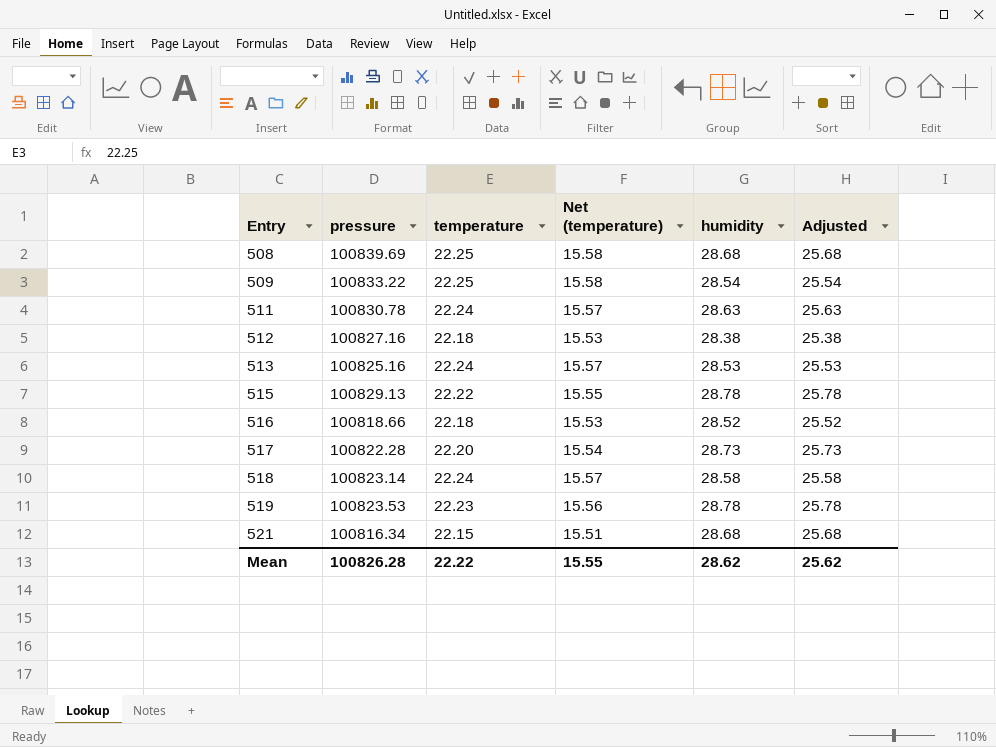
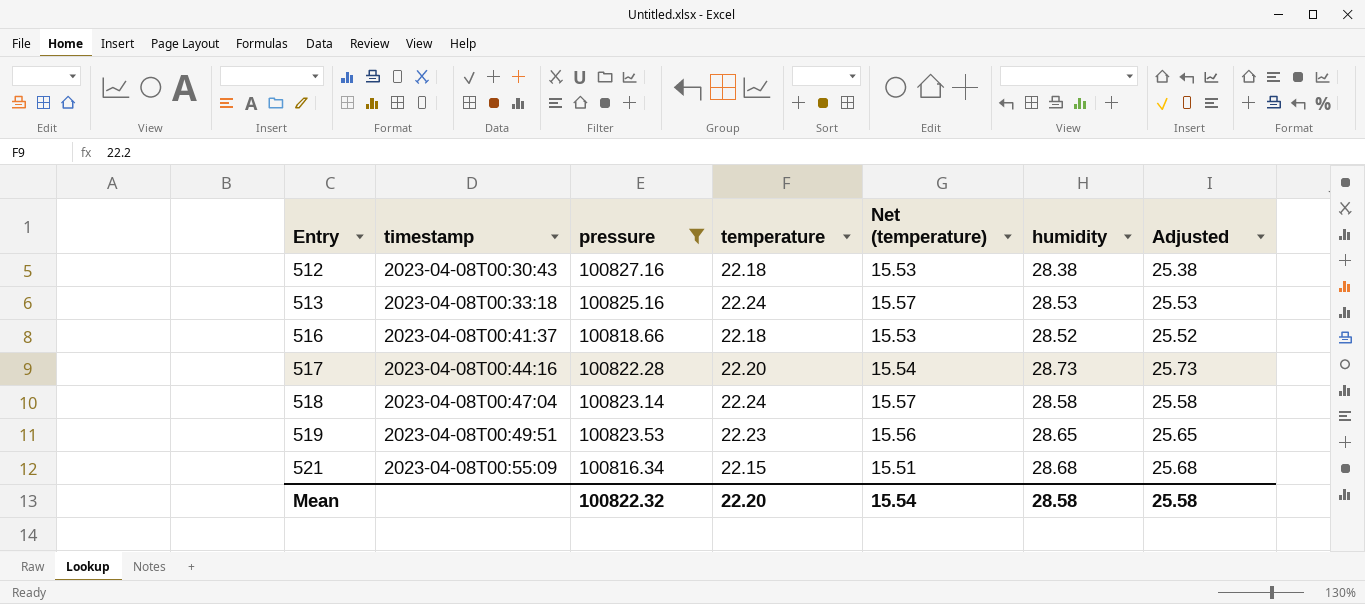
filter: none -> pressure <= 100827.16
column timestamp | position: none -> 2
519 | humidity: 28.78 -> 28.65
519 | Adjusted: 25.78 -> 25.65
Mean | pressure: 100826.28 -> 100822.32
Mean | temperature: 22.22 -> 22.20
Mean | Net (temperature): 15.55 -> 15.54
Mean | humidity: 28.62 -> 28.58
Mean | Adjusted: 25.62 -> 25.58

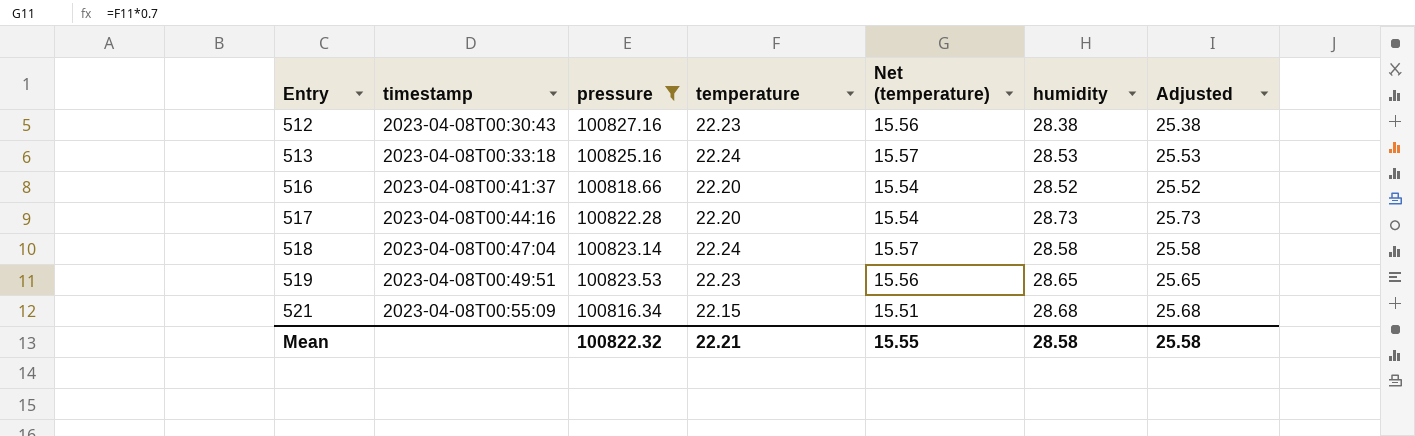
512 | temperature: 22.18 -> 22.23
512 | Net (temperature): 15.53 -> 15.56
516 | temperature: 22.18 -> 22.20
516 | Net (temperature): 15.53 -> 15.54
Mean | temperature: 22.20 -> 22.21
Mean | Net (temperature): 15.54 -> 15.55

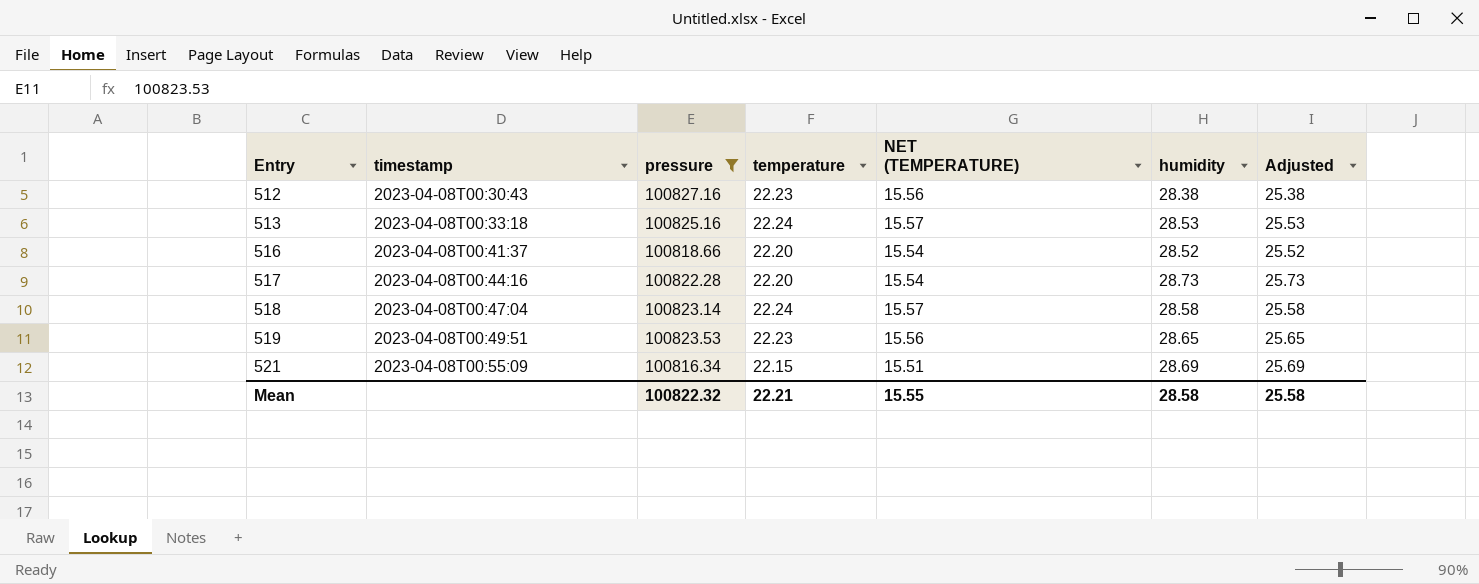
column name: Net (temperature) -> NET (TEMPERATURE)
521 | humidity: 28.68 -> 28.69
521 | Adjusted: 25.68 -> 25.69

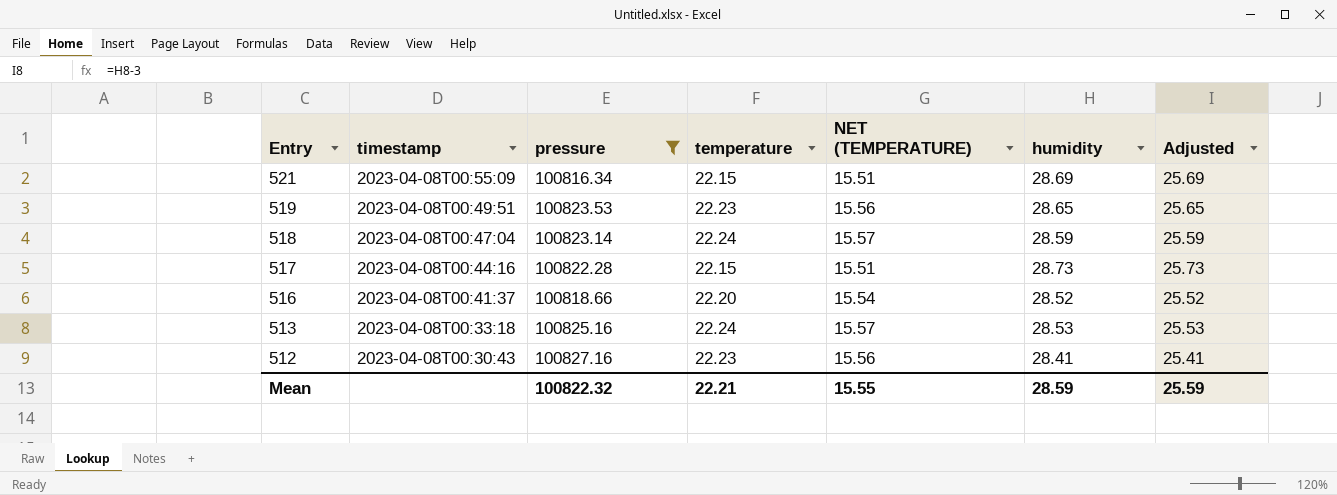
row order: Entry ascending -> Entry descending
518 | humidity: 28.58 -> 28.59
518 | Adjusted: 25.58 -> 25.59
517 | temperature: 22.20 -> 22.15
517 | NET (TEMPERATURE): 15.54 -> 15.51
512 | humidity: 28.38 -> 28.41
512 | Adjusted: 25.38 -> 25.41
Mean | humidity: 28.58 -> 28.59
Mean | Adjusted: 25.58 -> 25.59

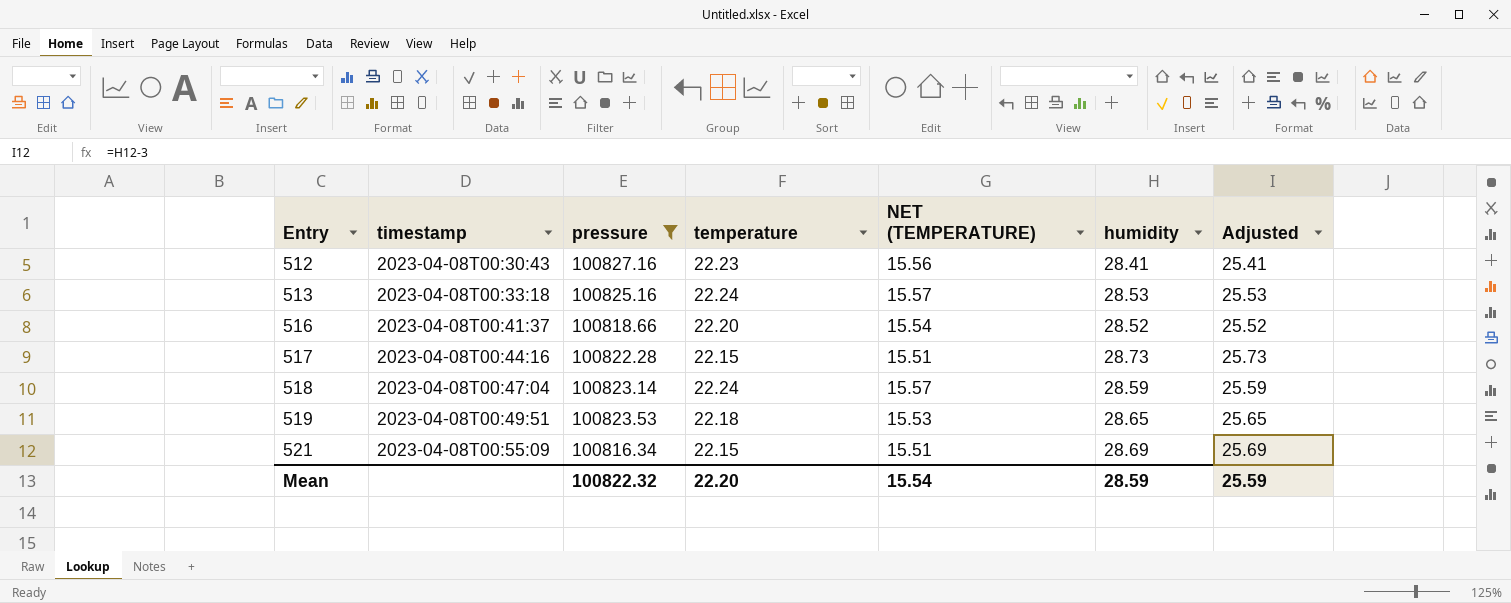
row order: Entry descending -> Entry ascending
519 | temperature: 22.23 -> 22.18
519 | NET (TEMPERATURE): 15.56 -> 15.53
Mean | temperature: 22.21 -> 22.20
Mean | NET (TEMPERATURE): 15.55 -> 15.54

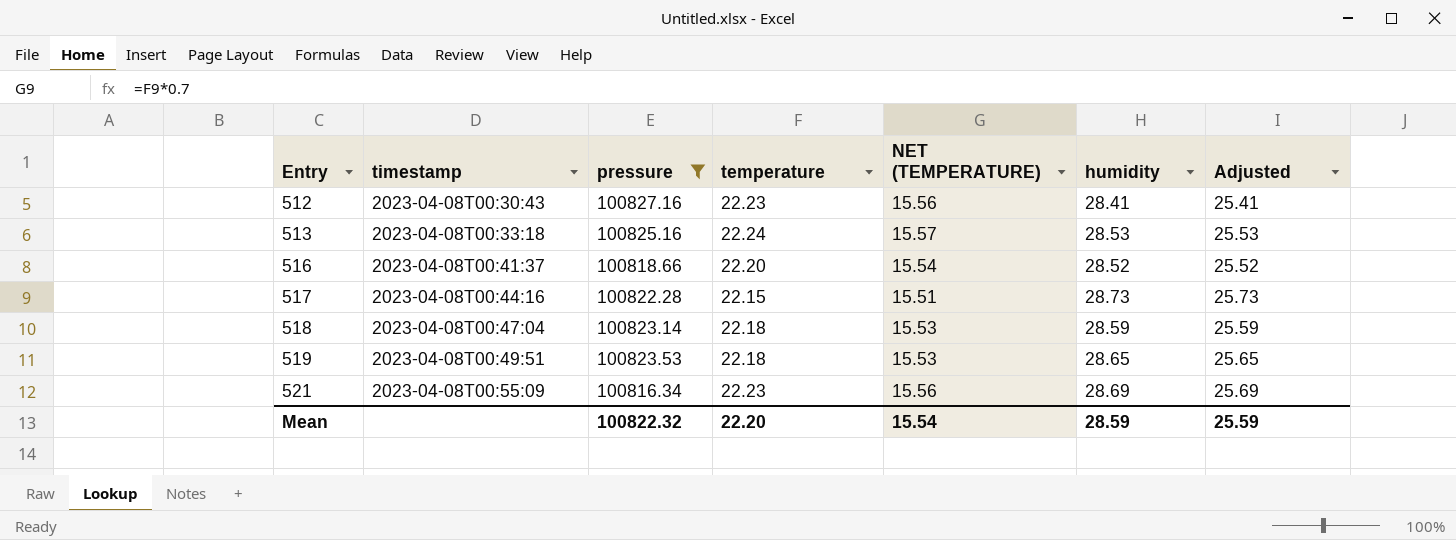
518 | temperature: 22.24 -> 22.18
518 | NET (TEMPERATURE): 15.57 -> 15.53
521 | temperature: 22.15 -> 22.23
521 | NET (TEMPERATURE): 15.51 -> 15.56

